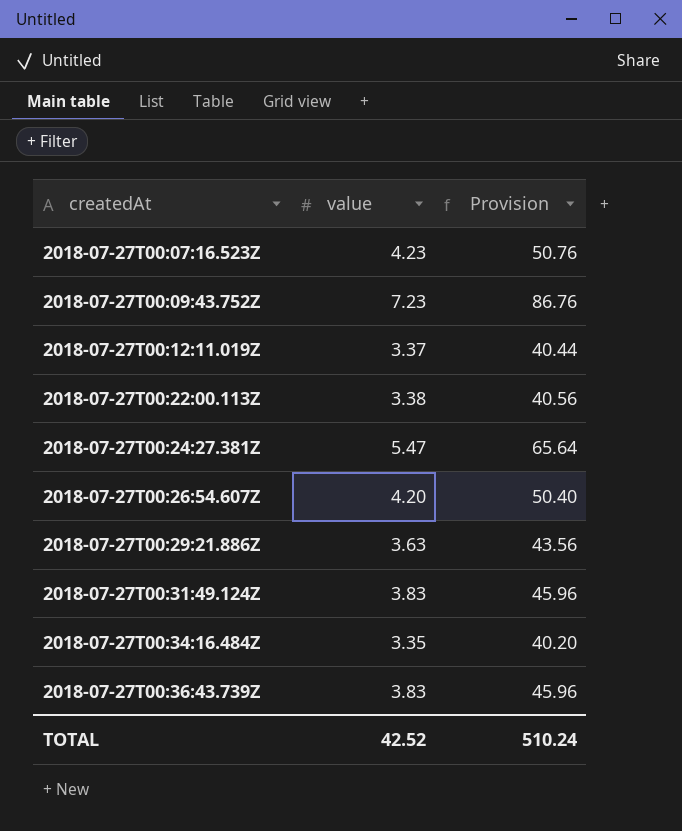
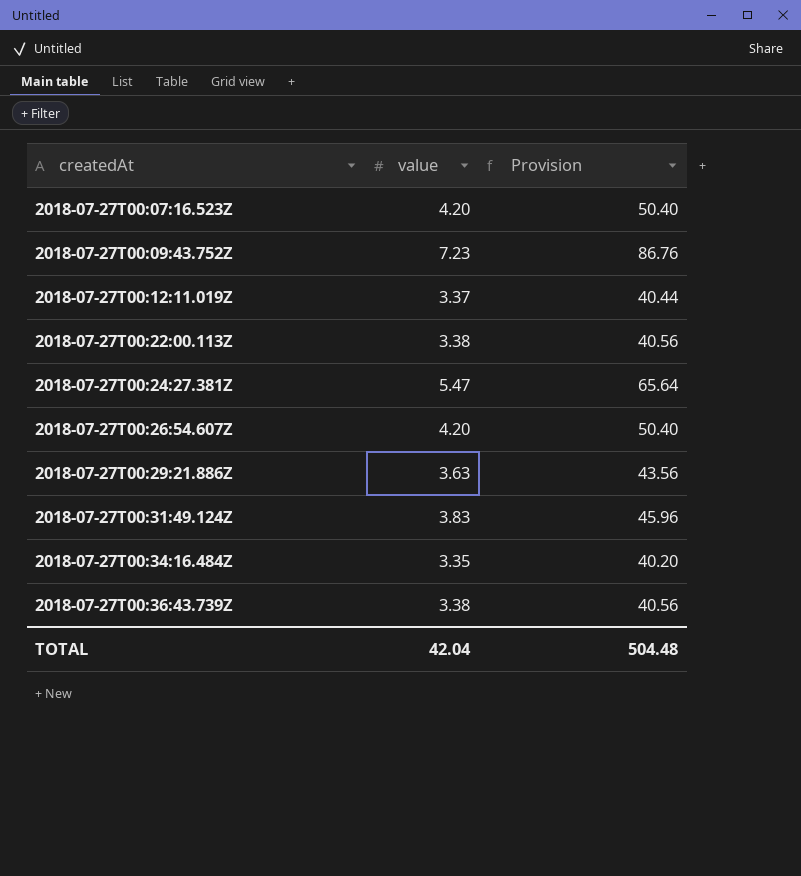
2018-07-27T00:07:16.523Z | value: 4.23 -> 4.20
2018-07-27T00:07:16.523Z | Provision: 50.76 -> 50.40
2018-07-27T00:36:43.739Z | value: 3.83 -> 3.38
2018-07-27T00:36:43.739Z | Provision: 45.96 -> 40.56
TOTAL | value: 42.52 -> 42.04
TOTAL | Provision: 510.24 -> 504.48

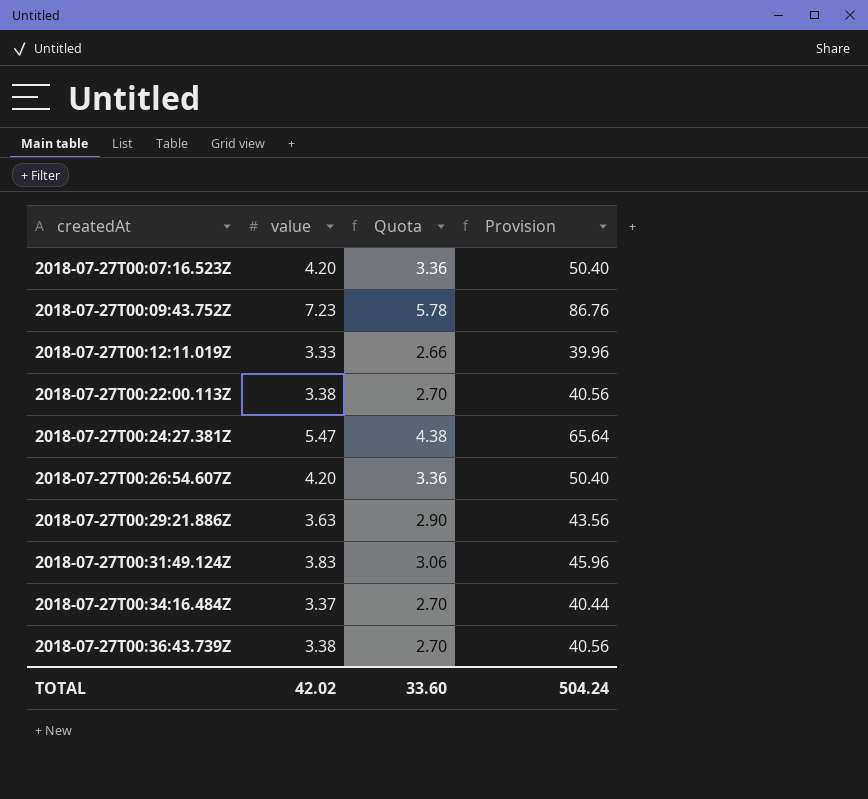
column Quota | formula: none -> [value] * 0.8
2018-07-27T00:12:11.019Z | value: 3.37 -> 3.33
2018-07-27T00:12:11.019Z | Provision: 40.44 -> 39.96
2018-07-27T00:34:16.484Z | value: 3.35 -> 3.37
2018-07-27T00:34:16.484Z | Provision: 40.20 -> 40.44
TOTAL | value: 42.04 -> 42.02
TOTAL | Provision: 504.48 -> 504.24

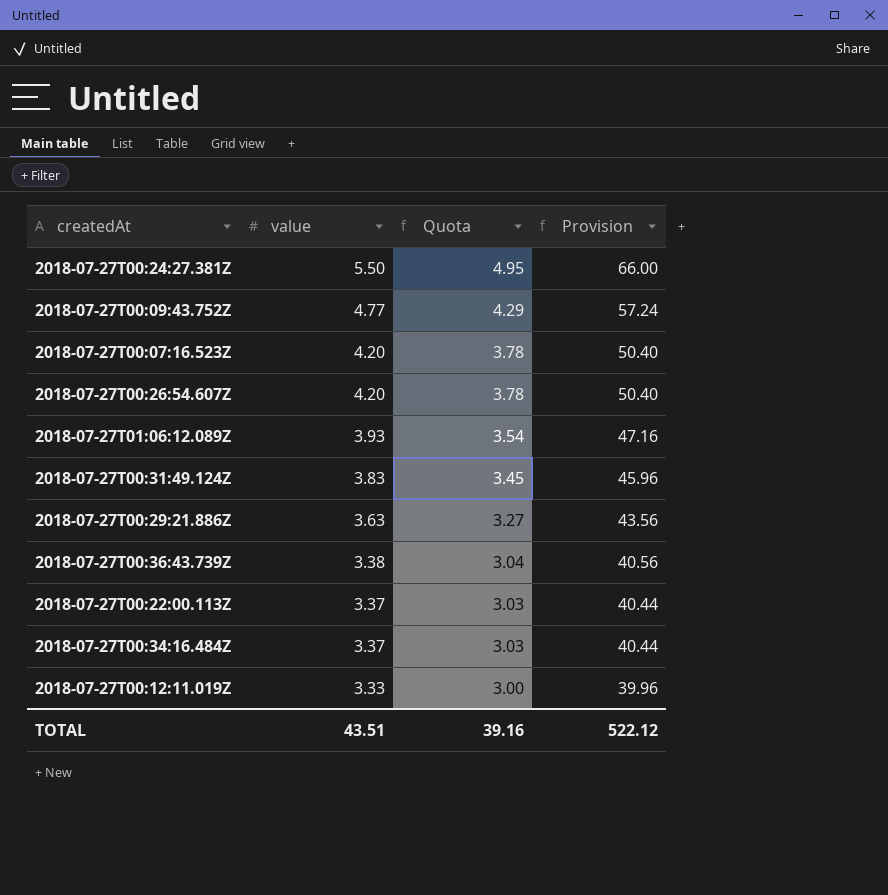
row order: createdAt ascending -> value descending
column Quota | formula: [value] * 0.8 -> [value] * 0.9
2018-07-27T00:24:27.381Z | value: 5.47 -> 5.50
2018-07-27T00:24:27.381Z | Provision: 65.64 -> 66.00
2018-07-27T00:09:43.752Z | value: 7.23 -> 4.77
2018-07-27T00:09:43.752Z | Provision: 86.76 -> 57.24
row 2018-07-27T01:06:12.089Z: none -> 3.93 | 3.54 | 47.16
2018-07-27T00:22:00.113Z | value: 3.38 -> 3.37
2018-07-27T00:22:00.113Z | Provision: 40.56 -> 40.44
TOTAL | value: 42.02 -> 43.51
TOTAL | Quota: 33.60 -> 39.16
TOTAL | Provision: 504.24 -> 522.12

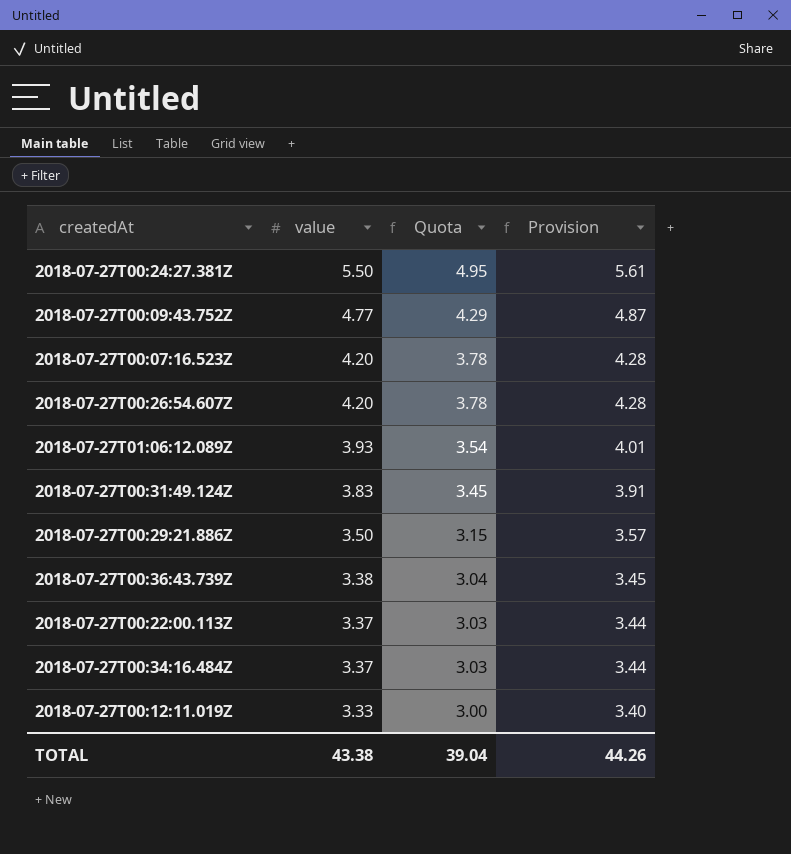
column Provision | formula: [value] * 12 -> [value] * 1.02
2018-07-27T00:29:21.886Z | value: 3.63 -> 3.50
2018-07-27T00:29:21.886Z | Quota: 3.27 -> 3.15
TOTAL | value: 43.51 -> 43.38
TOTAL | Quota: 39.16 -> 39.04
TOTAL | Provision: 522.12 -> 44.26

